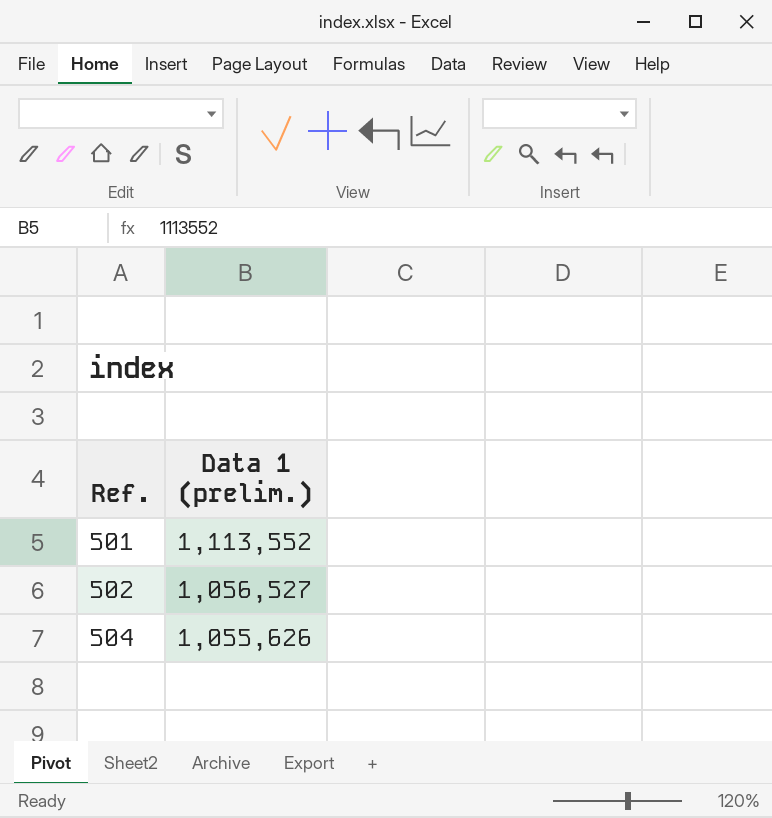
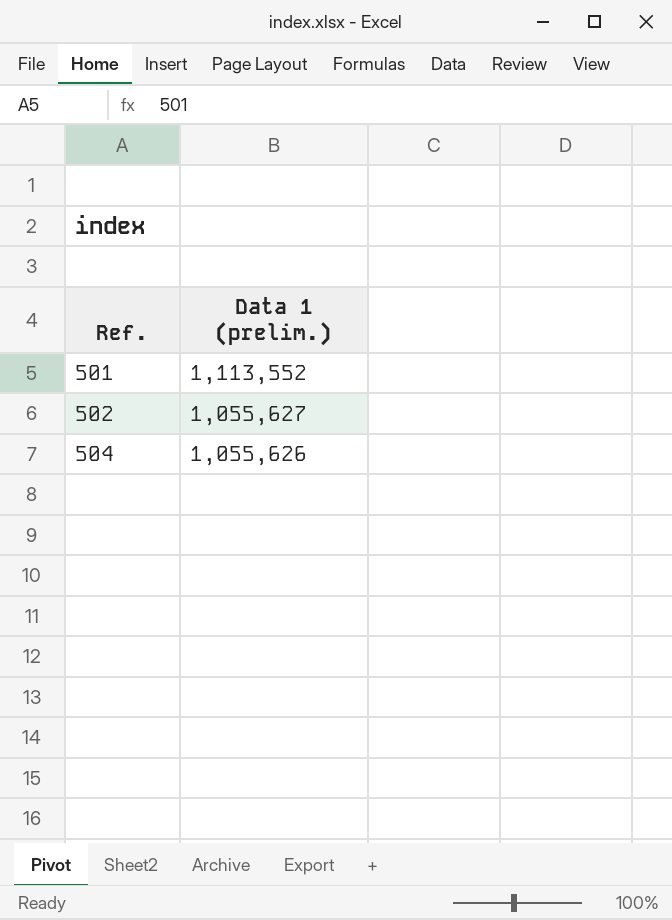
502 | Data 1 (prelim.): 1,056,527 -> 1,055,627

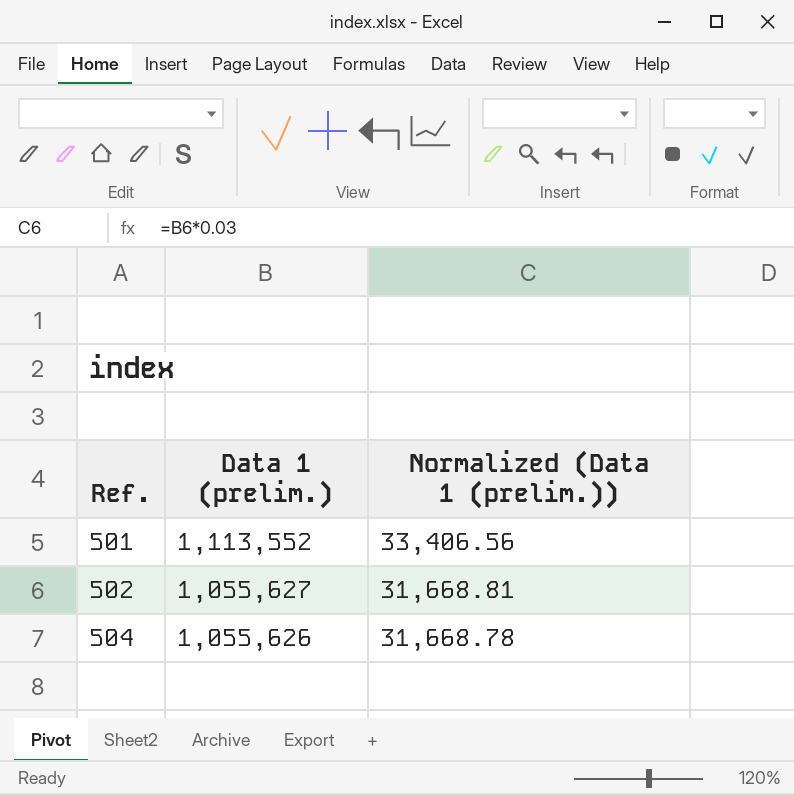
column Normalized (Data 1 (prelim.)) | formula: none -> [Data 1 (prelim.)] * 0.03

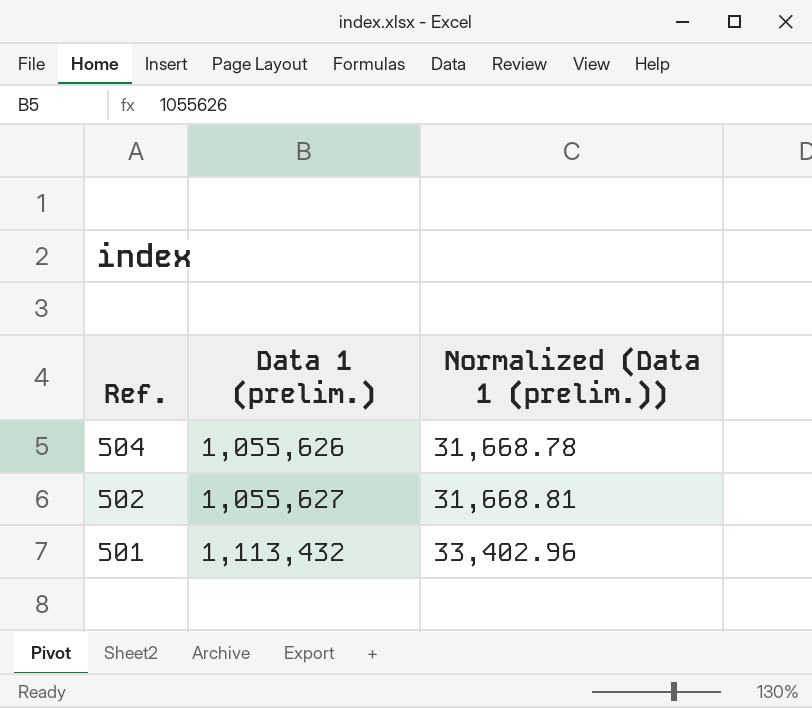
row order: Ref. ascending -> Ref. descending
501 | Data 1 (prelim.): 1,113,552 -> 1,113,432
501 | Normalized (Data 1 (prelim.)): 33,406.56 -> 33,402.96

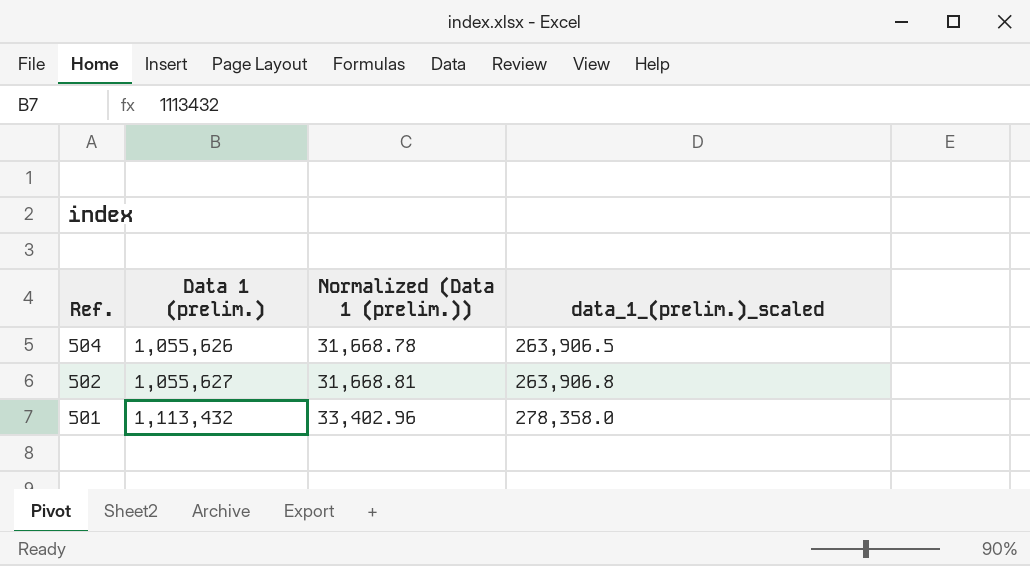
column data_1_(prelim.)_scaled | formula: none -> [Data 1 (prelim.)] * 0.25

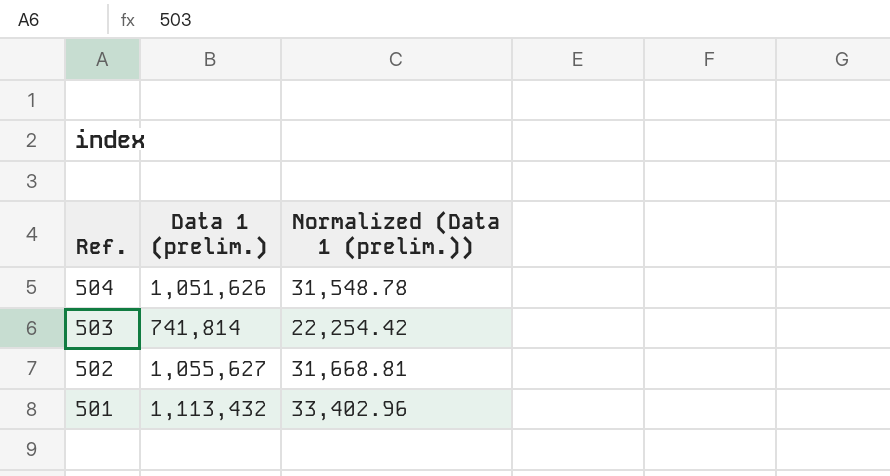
column data_1_(prelim.)_scaled | formula: [Data 1 (prelim.)] * 0.25 -> none
504 | Data 1 (prelim.): 1,055,626 -> 1,051,626
504 | Normalized (Data 1 (prelim.)): 31,668.78 -> 31,548.78
row 503: none -> 741,814 | 22,254.42

